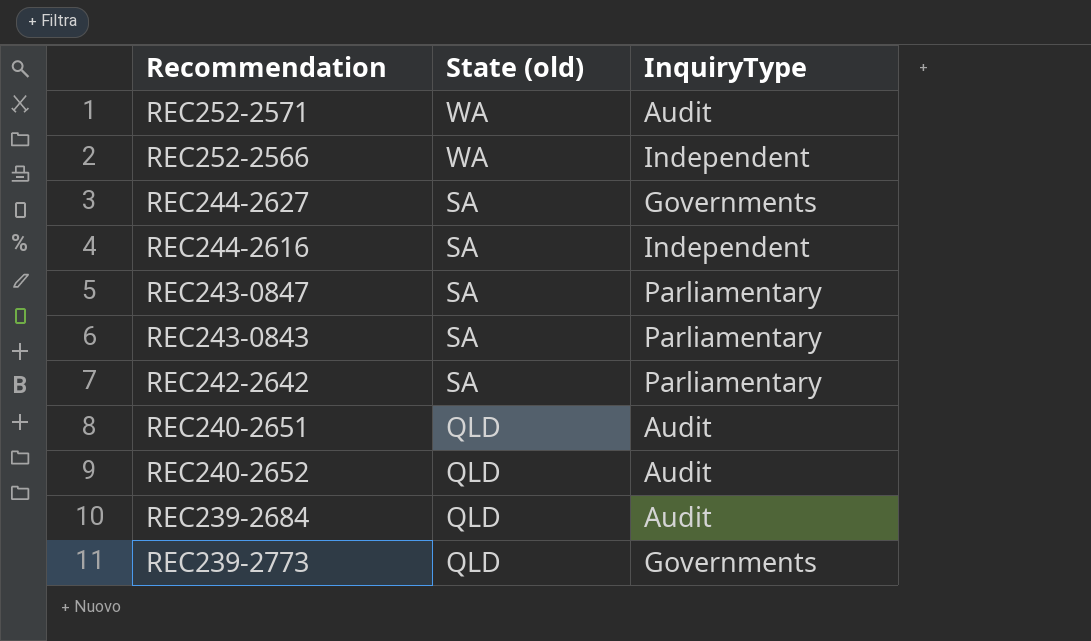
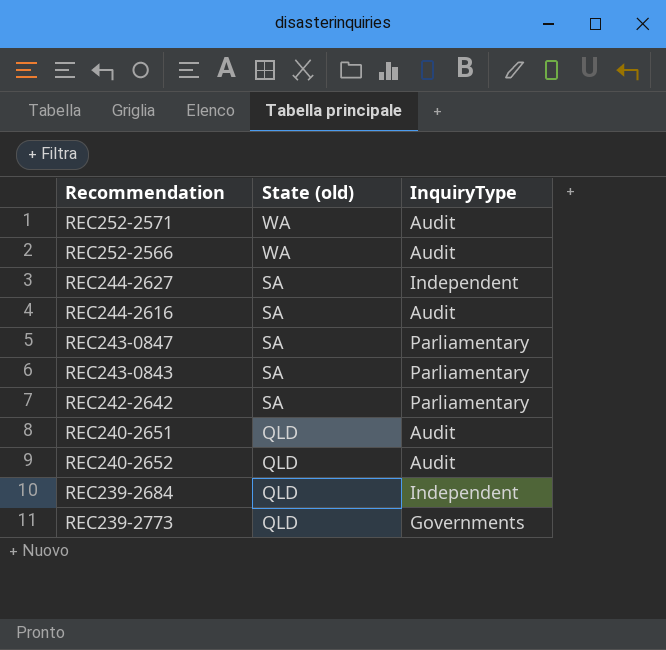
REC252-2566 | InquiryType: Independent -> Audit
REC244-2627 | InquiryType: Governments -> Independent
REC244-2616 | InquiryType: Independent -> Audit
REC239-2684 | InquiryType: Audit -> Independent

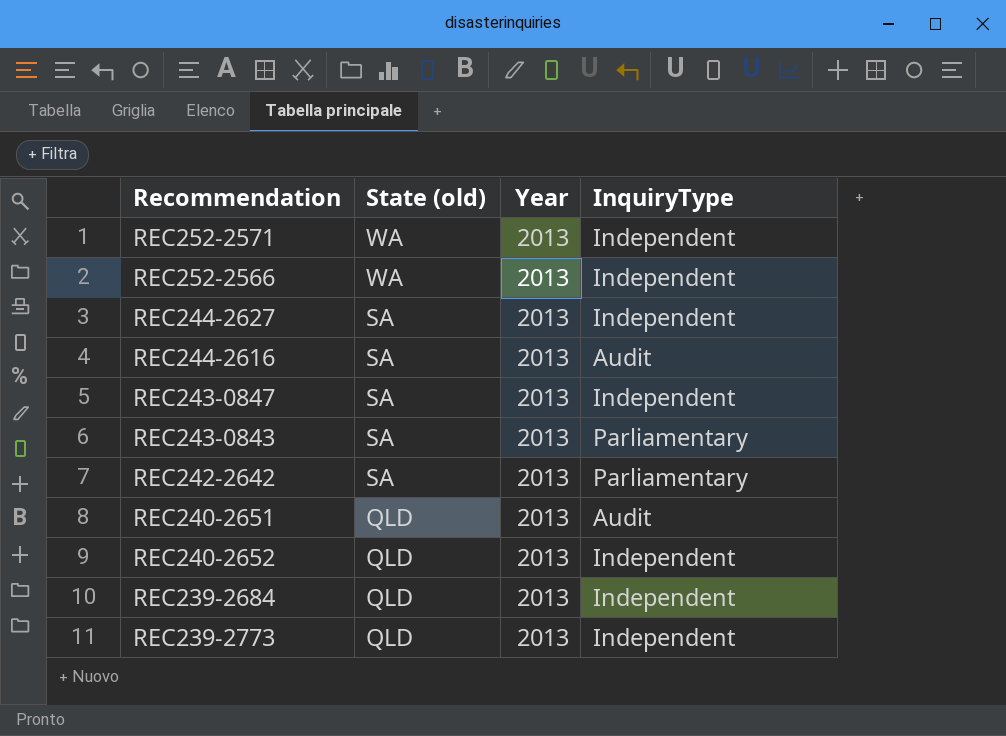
column Year | position: none -> 3
REC252-2571 | InquiryType: Audit -> Independent
REC252-2566 | InquiryType: Audit -> Independent
REC243-0847 | InquiryType: Parliamentary -> Independent
REC240-2652 | InquiryType: Audit -> Independent
REC239-2773 | InquiryType: Governments -> Independent

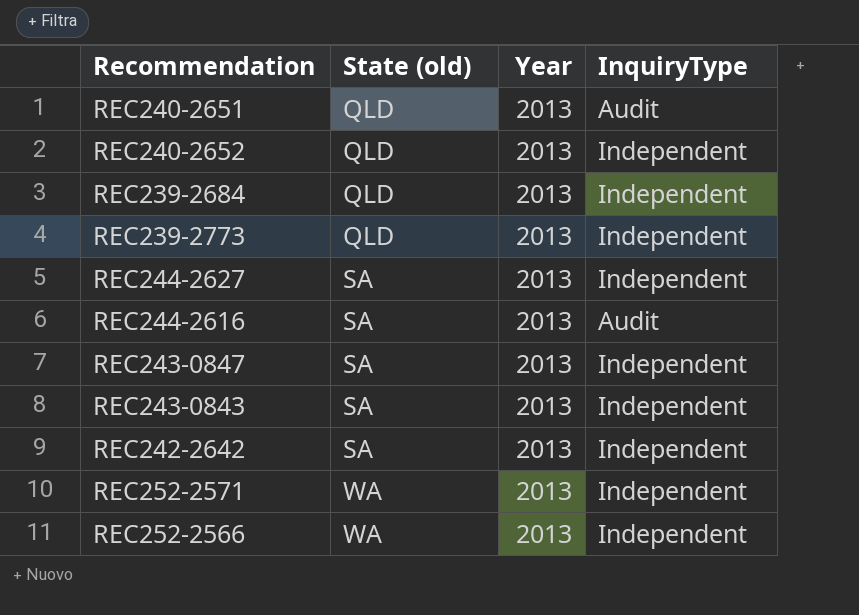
row order: State (old) descending -> State (old) ascending
REC243-0843 | InquiryType: Parliamentary -> Independent
REC242-2642 | InquiryType: Parliamentary -> Independent

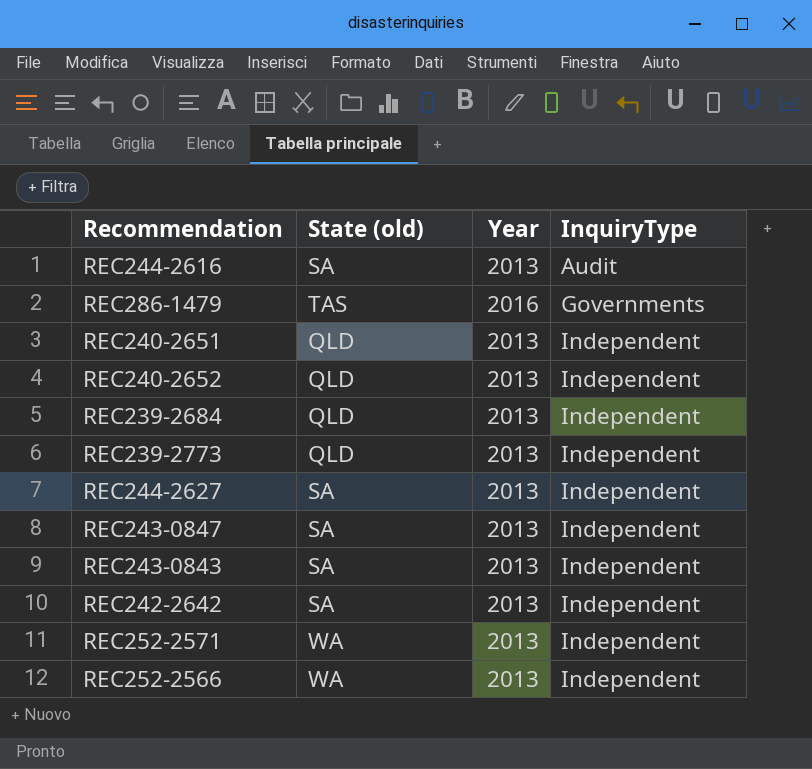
row order: State (old) ascending -> InquiryType ascending
row REC286-1479: none -> TAS | 2016 | Governments
REC240-2651 | InquiryType: Audit -> Independent

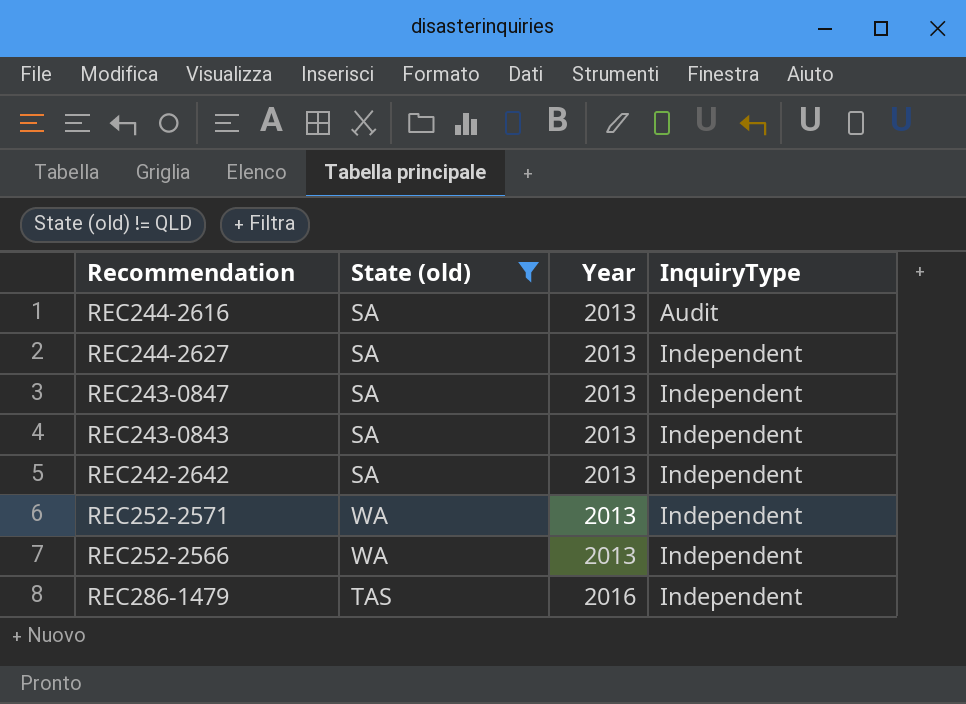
filter: none -> State (old) != QLD
row order: InquiryType ascending -> Year ascending
REC286-1479 | InquiryType: Governments -> Independent

